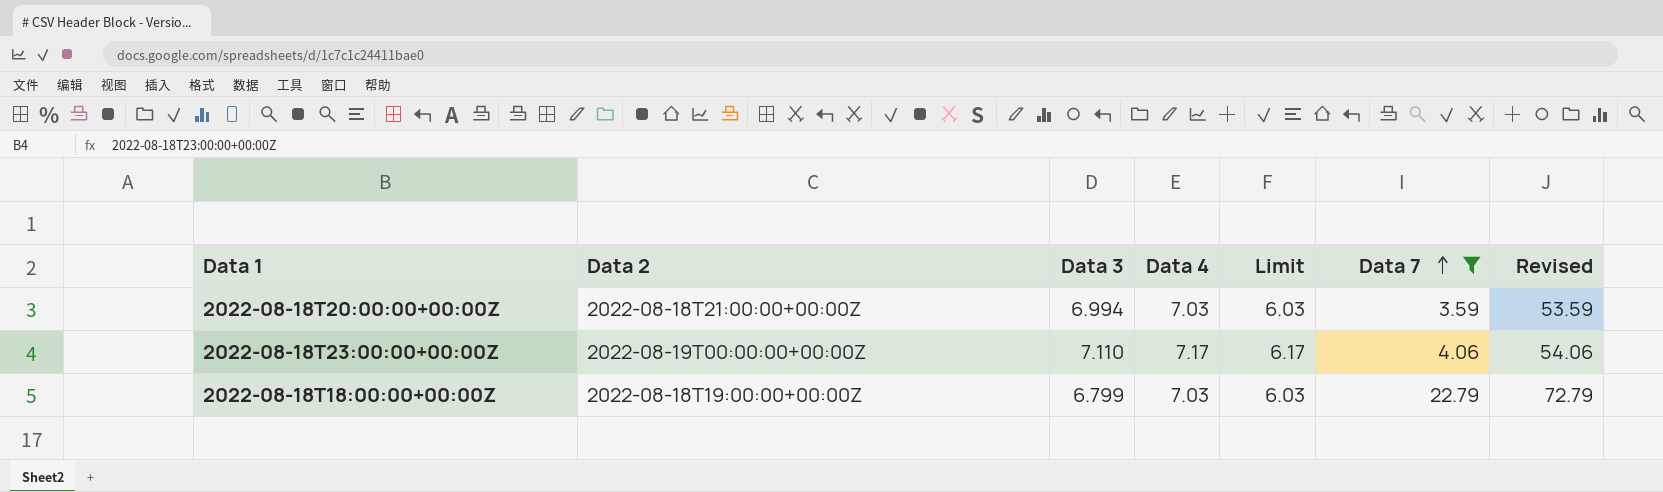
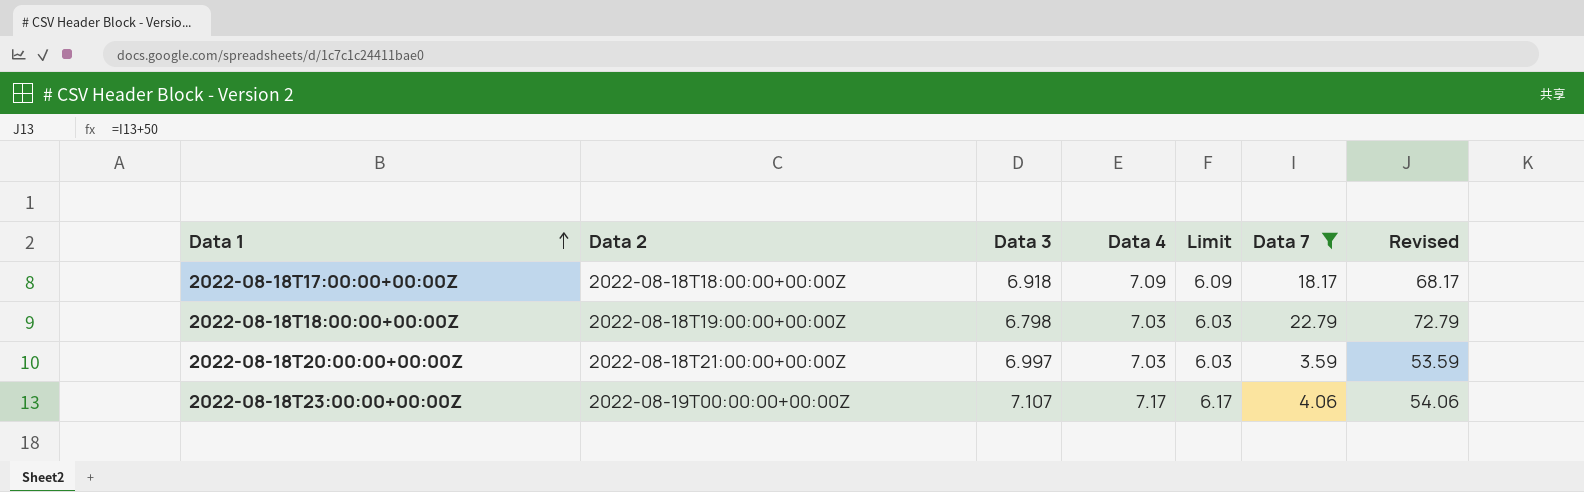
row order: Data 7 ascending -> Data 1 ascending
row 2022-08-18T17:00:00+00:00Z: none -> 2022-08-18T18:00:00+00:00Z | 6.918 | 7.09 | 6.09 | 18.17 | 68.17
2022-08-18T18:00:00+00:00Z | Data 3: 6.799 -> 6.798
2022-08-18T20:00:00+00:00Z | Data 3: 6.994 -> 6.997
2022-08-18T23:00:00+00:00Z | Data 3: 7.110 -> 7.107

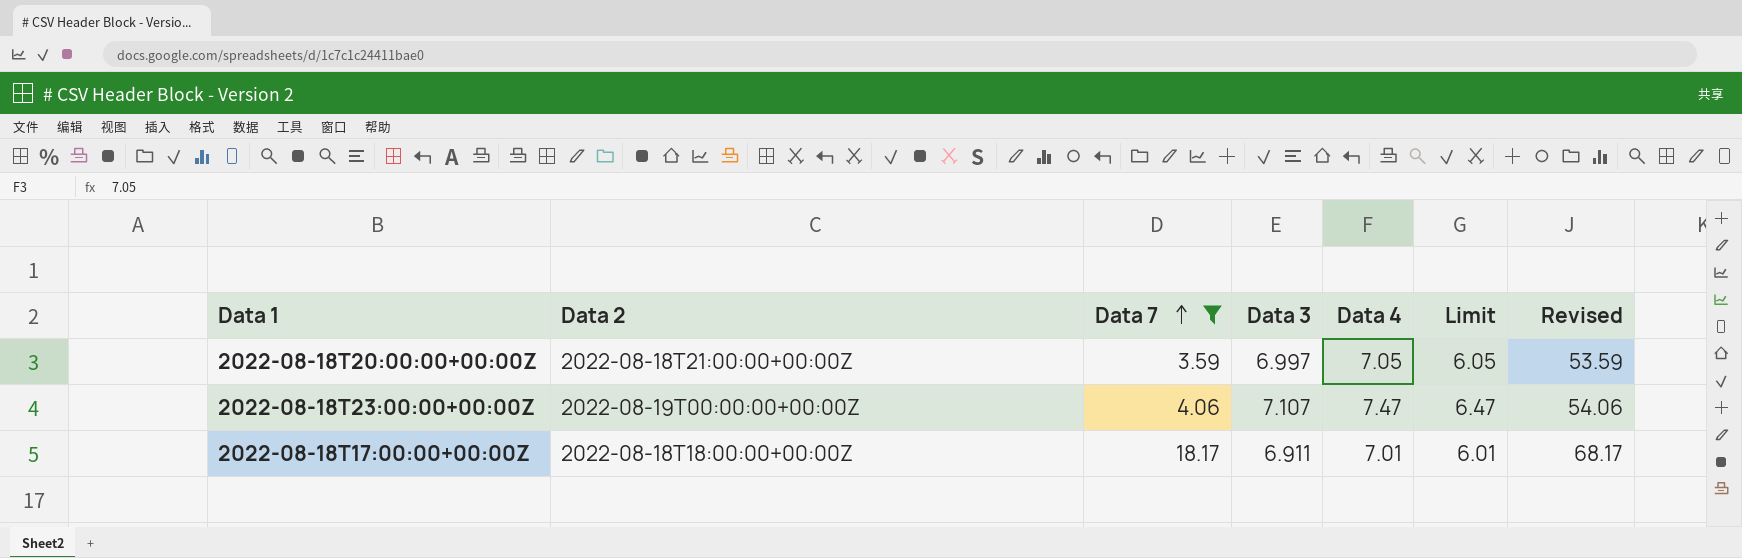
row order: Data 1 ascending -> Data 7 ascending
column Data 7 | position: 6 -> 3
row 2022-08-18T18:00:00+00:00Z: 2022-08-18T19:00:00+00:00Z | 6.798 | 7.03 | 6.03 | 22.79 | 72.79 -> none
2022-08-18T20:00:00+00:00Z | Data 4: 7.03 -> 7.05
2022-08-18T20:00:00+00:00Z | Limit: 6.03 -> 6.05
2022-08-18T23:00:00+00:00Z | Data 4: 7.17 -> 7.47
2022-08-18T23:00:00+00:00Z | Limit: 6.17 -> 6.47
2022-08-18T17:00:00+00:00Z | Data 3: 6.918 -> 6.911
2022-08-18T17:00:00+00:00Z | Data 4: 7.09 -> 7.01
2022-08-18T17:00:00+00:00Z | Limit: 6.09 -> 6.01

